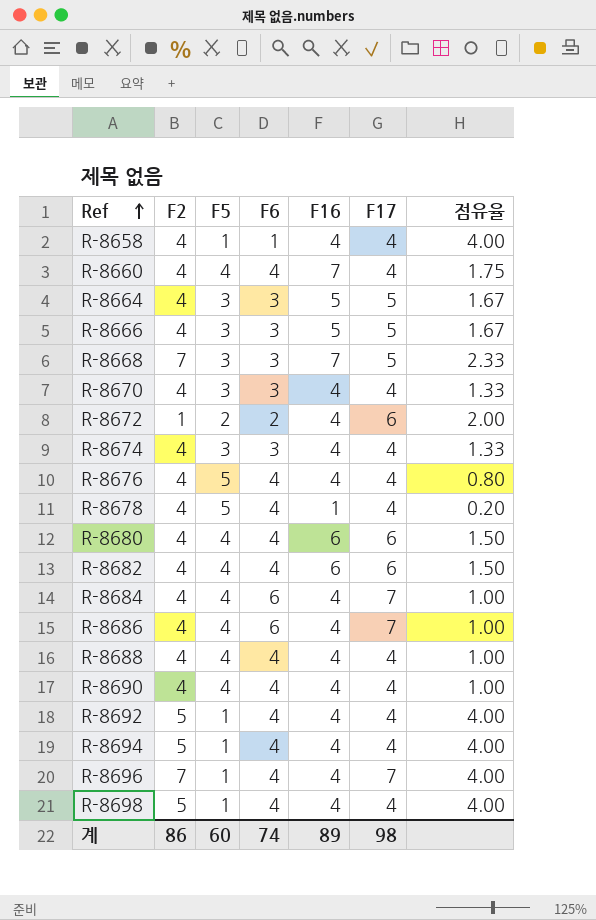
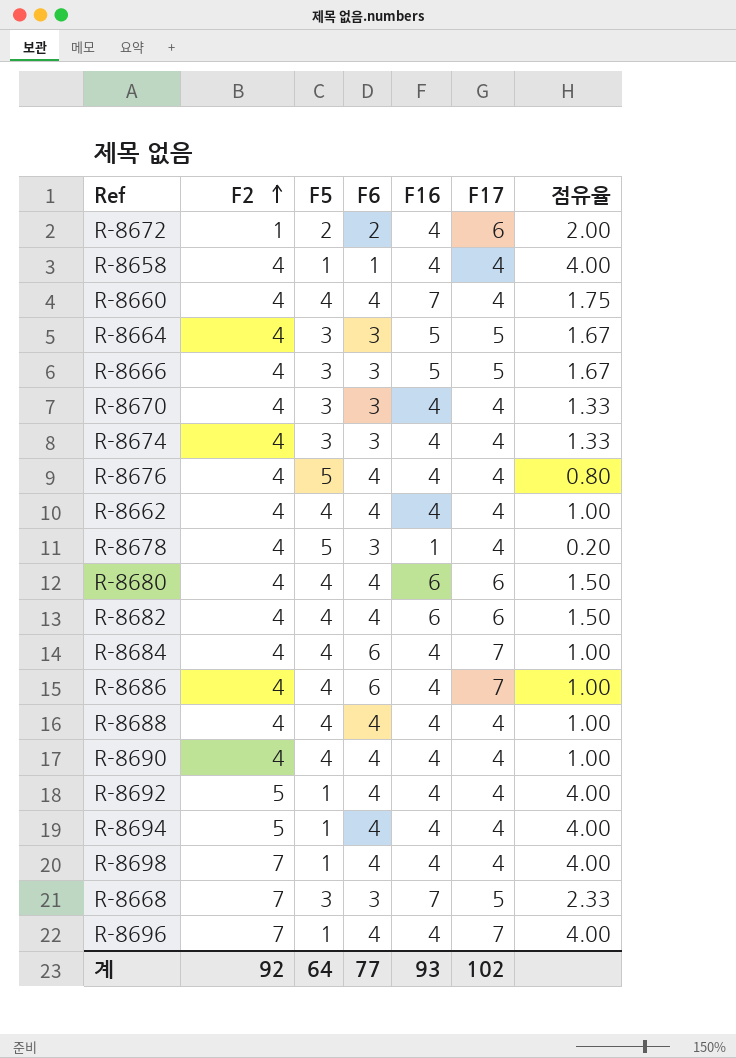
row order: Ref ascending -> F2 ascending
row R-8662: none -> 4 | 4 | 4 | 4 | 4 | 1.00
R-8678 | F6: 4 -> 3
R-8698 | F2: 5 -> 7
계 | F2: 86 -> 92
계 | F5: 60 -> 64
계 | F6: 74 -> 77
계 | F16: 89 -> 93
계 | F17: 98 -> 102

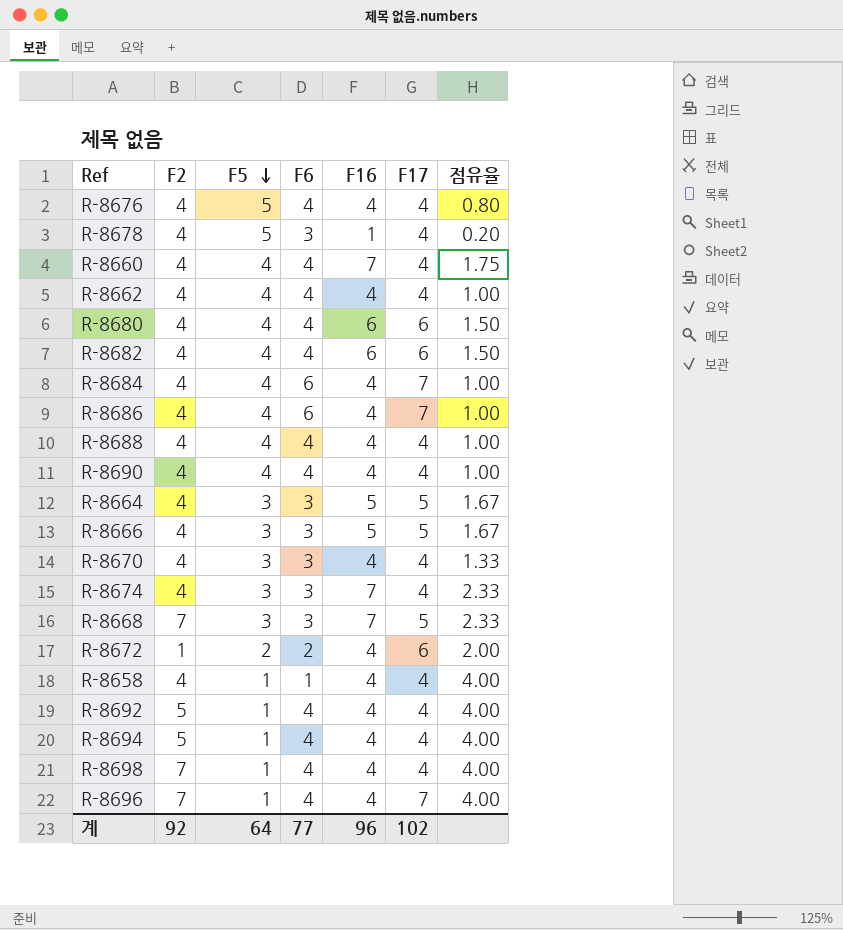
row order: F2 ascending -> F5 descending
R-8674 | F16: 4 -> 7
R-8674 | 점유율: 1.33 -> 2.33
계 | F16: 93 -> 96

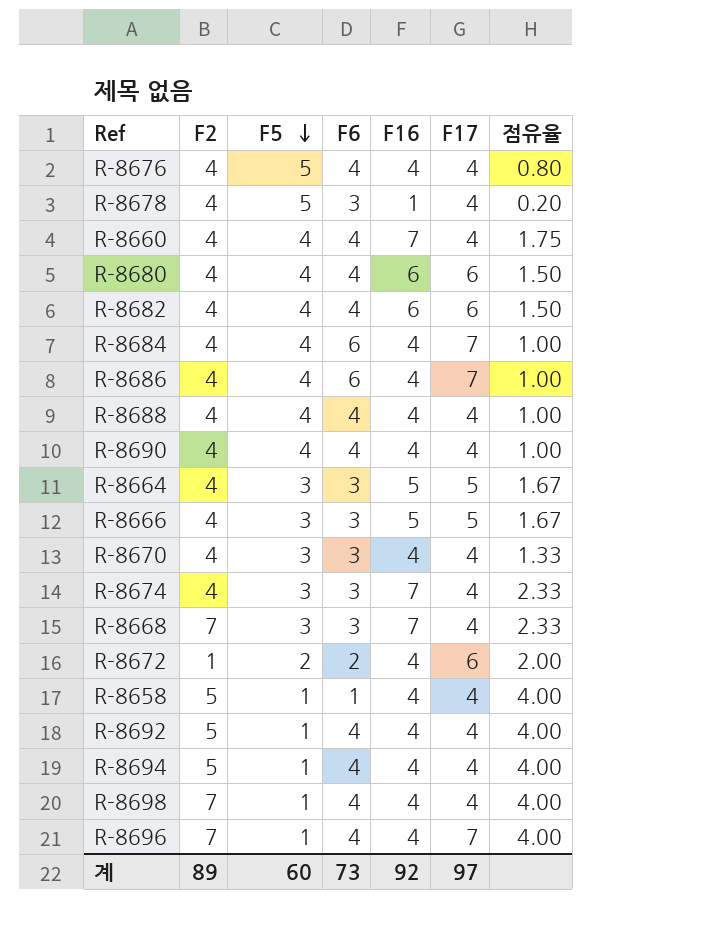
row R-8662: 4 | 4 | 4 | 4 | 4 | 1.00 -> none
R-8668 | F17: 5 -> 4
R-8658 | F2: 4 -> 5
계 | F2: 92 -> 89
계 | F5: 64 -> 60
계 | F6: 77 -> 73
계 | F16: 96 -> 92
계 | F17: 102 -> 97

